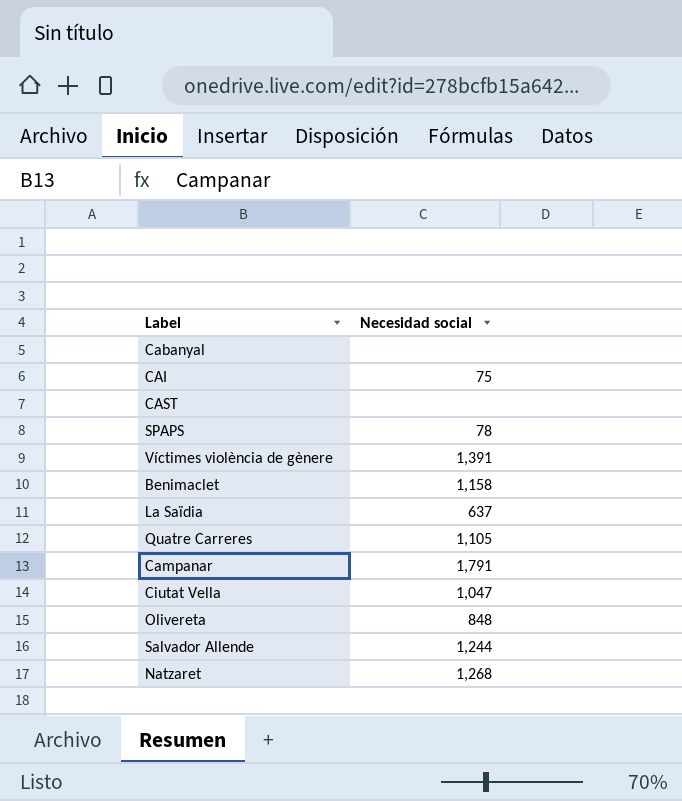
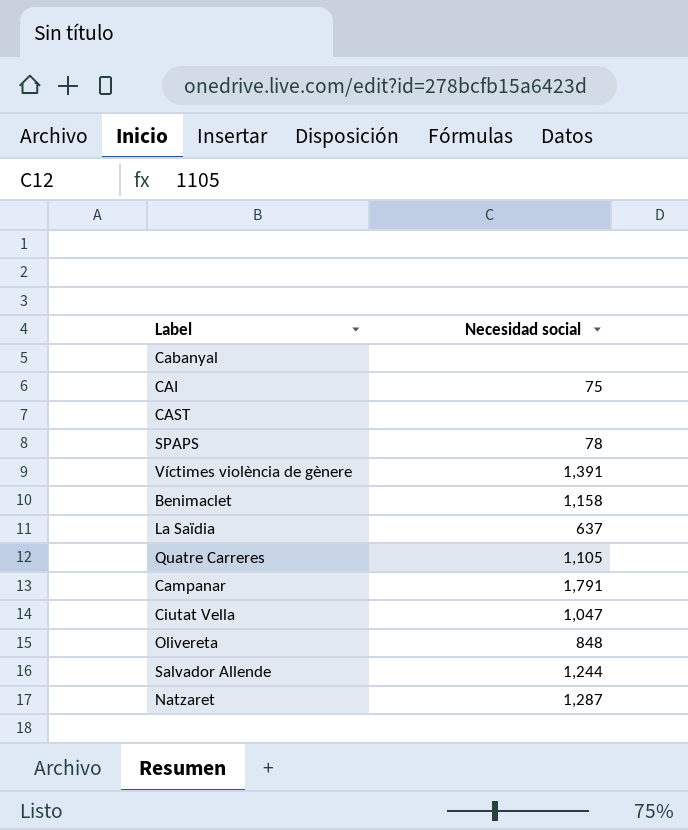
Natzaret | Necesidad social: 1,268 -> 1,287

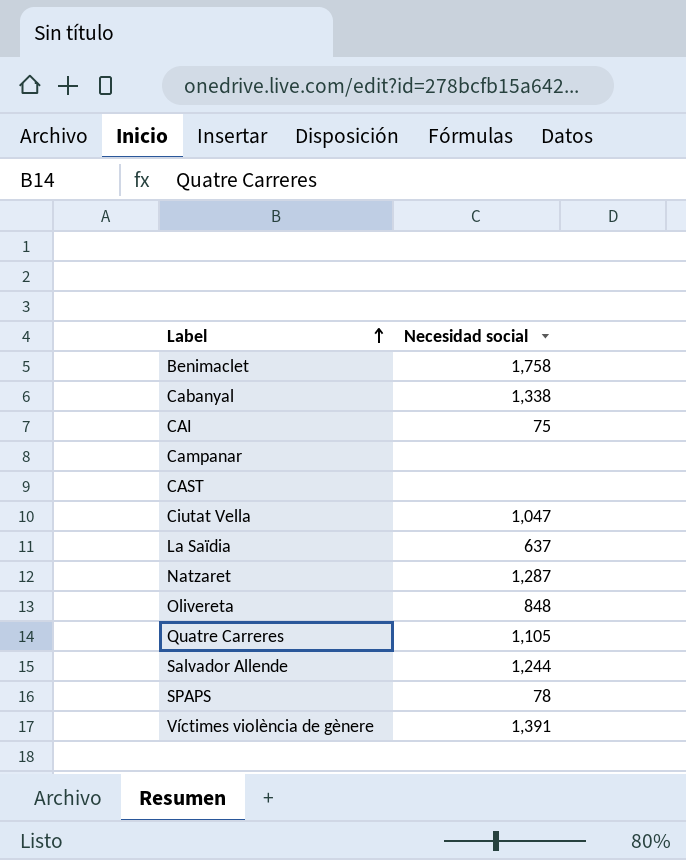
row order: none -> Label ascending
Benimaclet | Necesidad social: 1,158 -> 1,758
Cabanyal | Necesidad social: none -> 1,338
Campanar | Necesidad social: 1,791 -> none

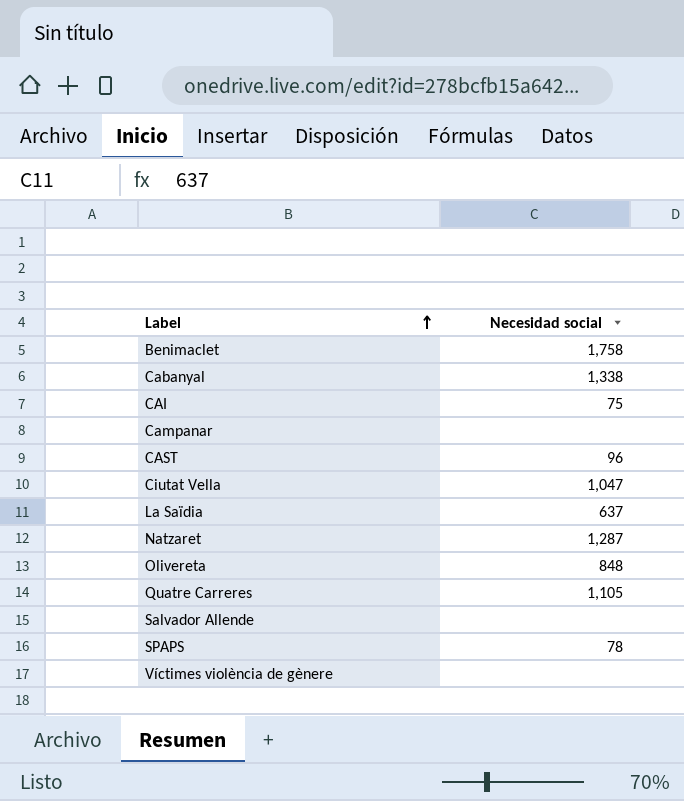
CAST | Necesidad social: none -> 96
Salvador Allende | Necesidad social: 1,244 -> none
Víctimes violència de gènere | Necesidad social: 1,391 -> none

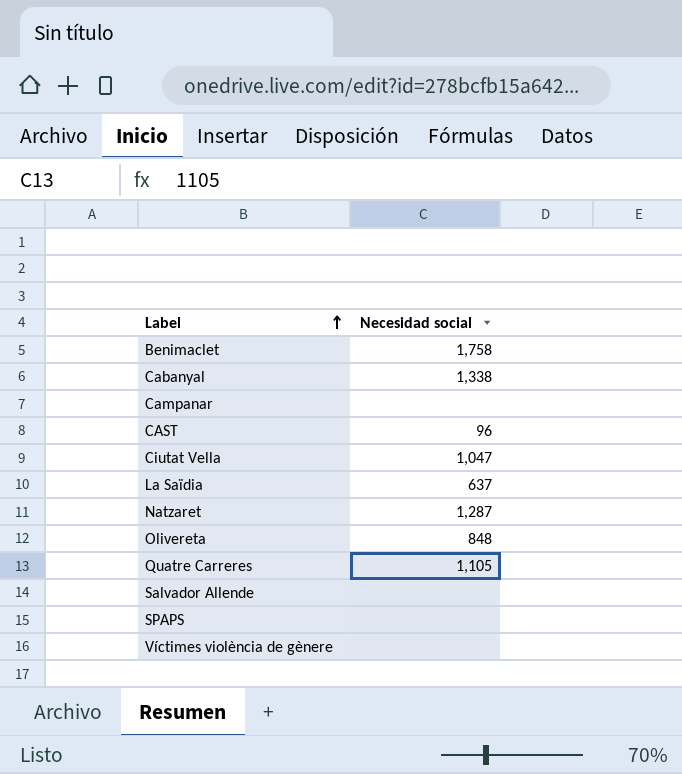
row CAI: 75 -> none
SPAPS | Necesidad social: 78 -> none

